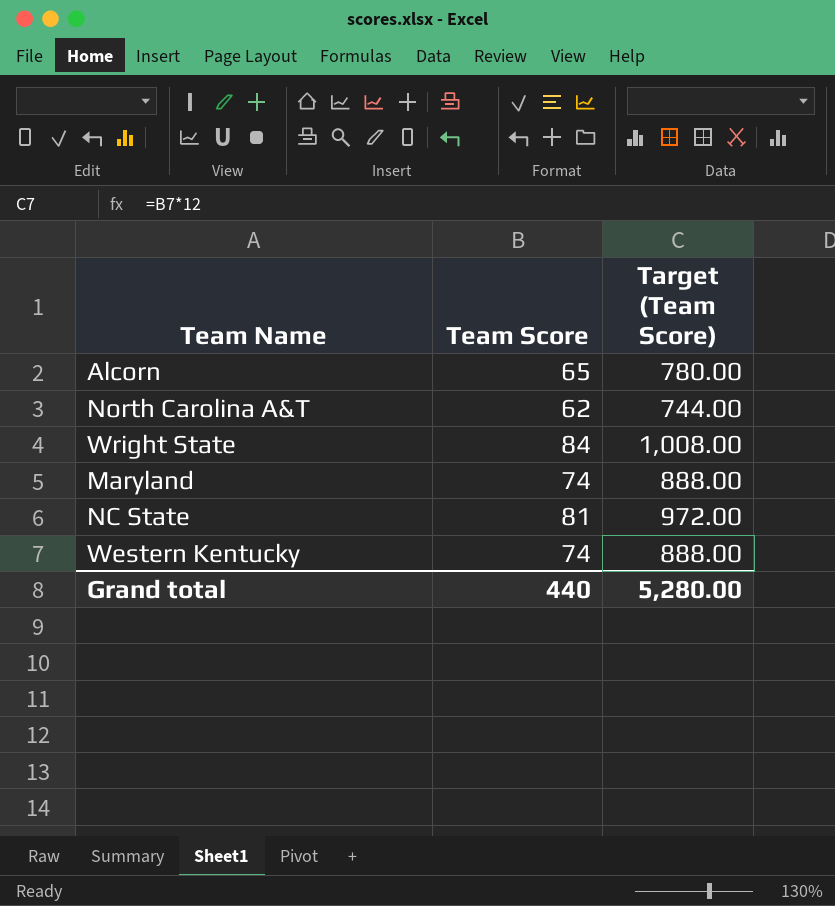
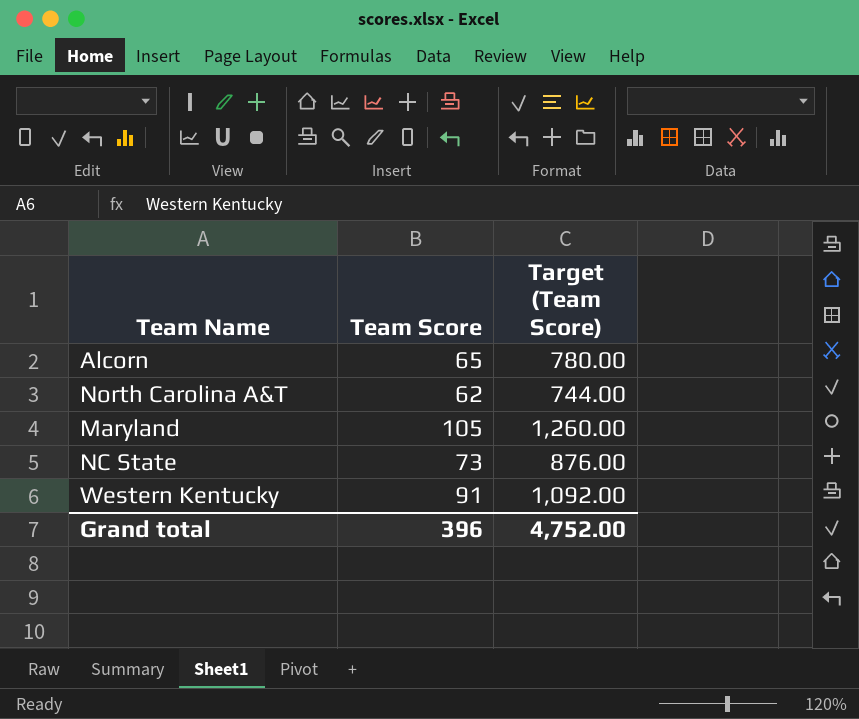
row Wright State: 84 | 1,008.00 -> none
Maryland | Team Score: 74 -> 105
Maryland | Target (Team Score): 888.00 -> 1,260.00
NC State | Team Score: 81 -> 73
NC State | Target (Team Score): 972.00 -> 876.00
Western Kentucky | Team Score: 74 -> 91
Western Kentucky | Target (Team Score): 888.00 -> 1,092.00
Grand total | Team Score: 440 -> 396
Grand total | Target (Team Score): 5,280.00 -> 4,752.00

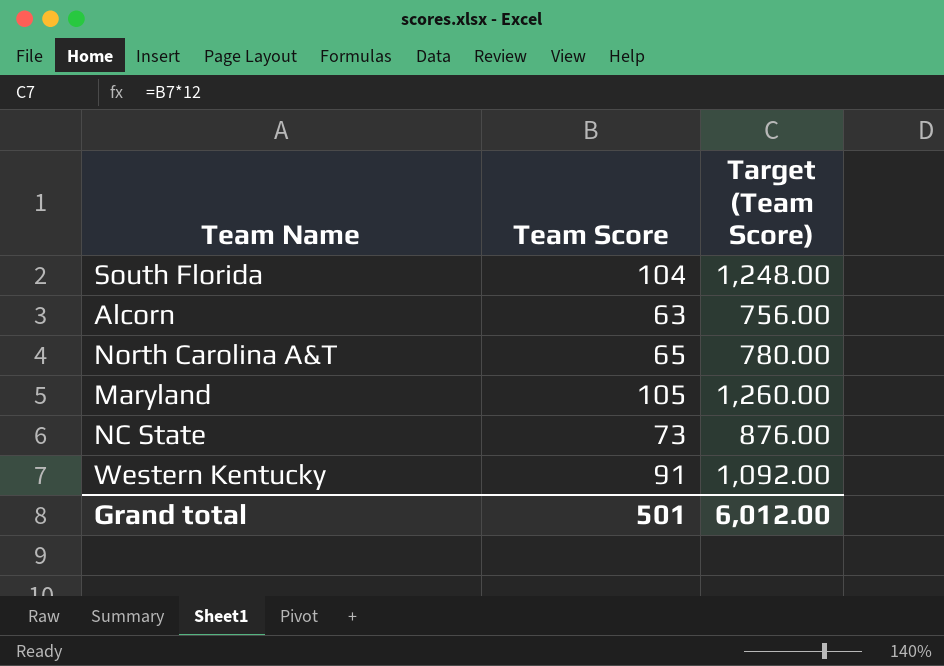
row South Florida: none -> 104 | 1,248.00
Alcorn | Team Score: 65 -> 63
Alcorn | Target (Team Score): 780.00 -> 756.00
North Carolina A&T | Team Score: 62 -> 65
North Carolina A&T | Target (Team Score): 744.00 -> 780.00
Grand total | Team Score: 396 -> 501
Grand total | Target (Team Score): 4,752.00 -> 6,012.00

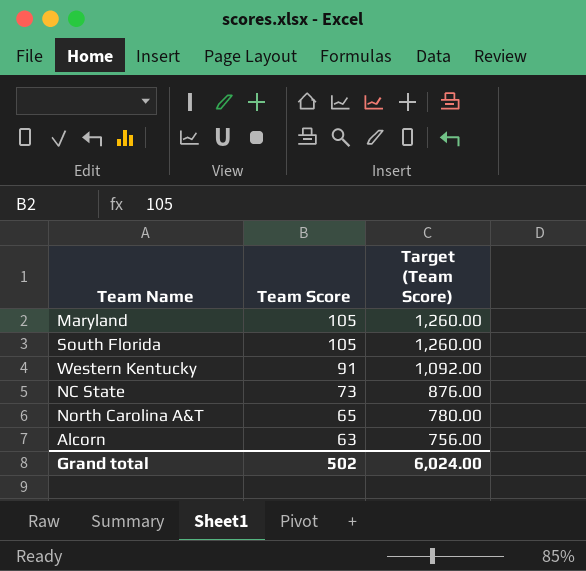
row order: none -> Team Score descending
South Florida | Team Score: 104 -> 105
South Florida | Target (Team Score): 1,248.00 -> 1,260.00
Grand total | Team Score: 501 -> 502
Grand total | Target (Team Score): 6,012.00 -> 6,024.00

